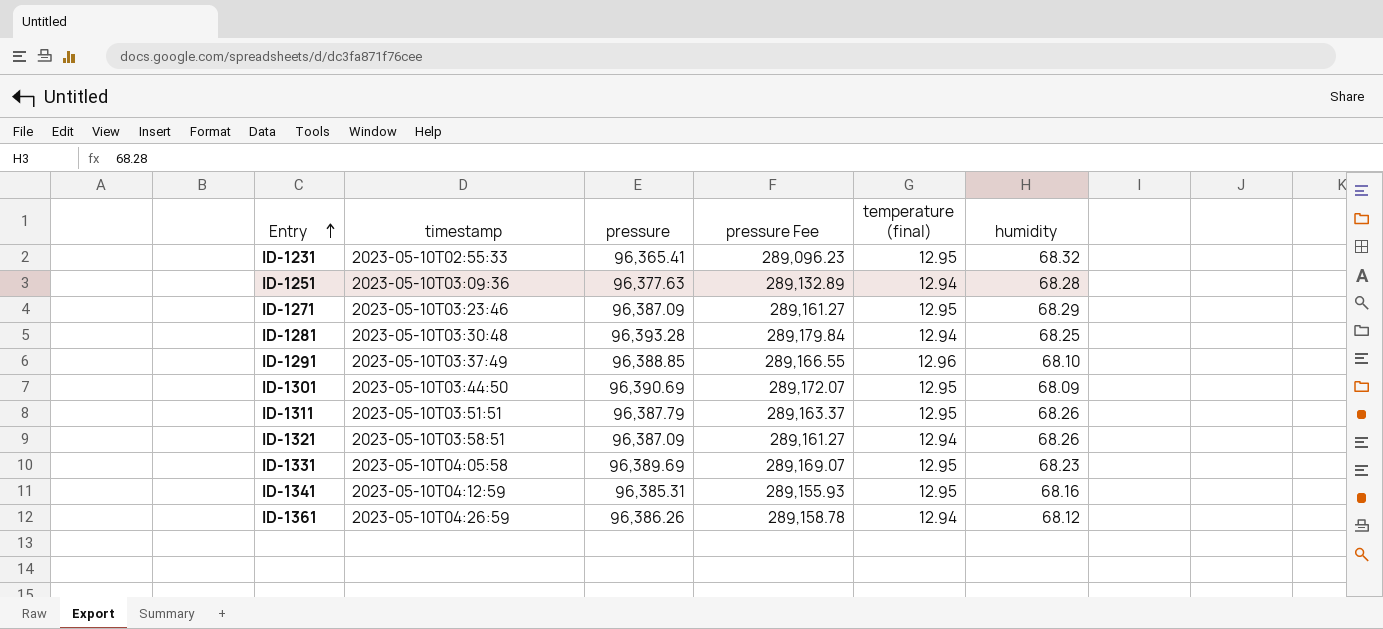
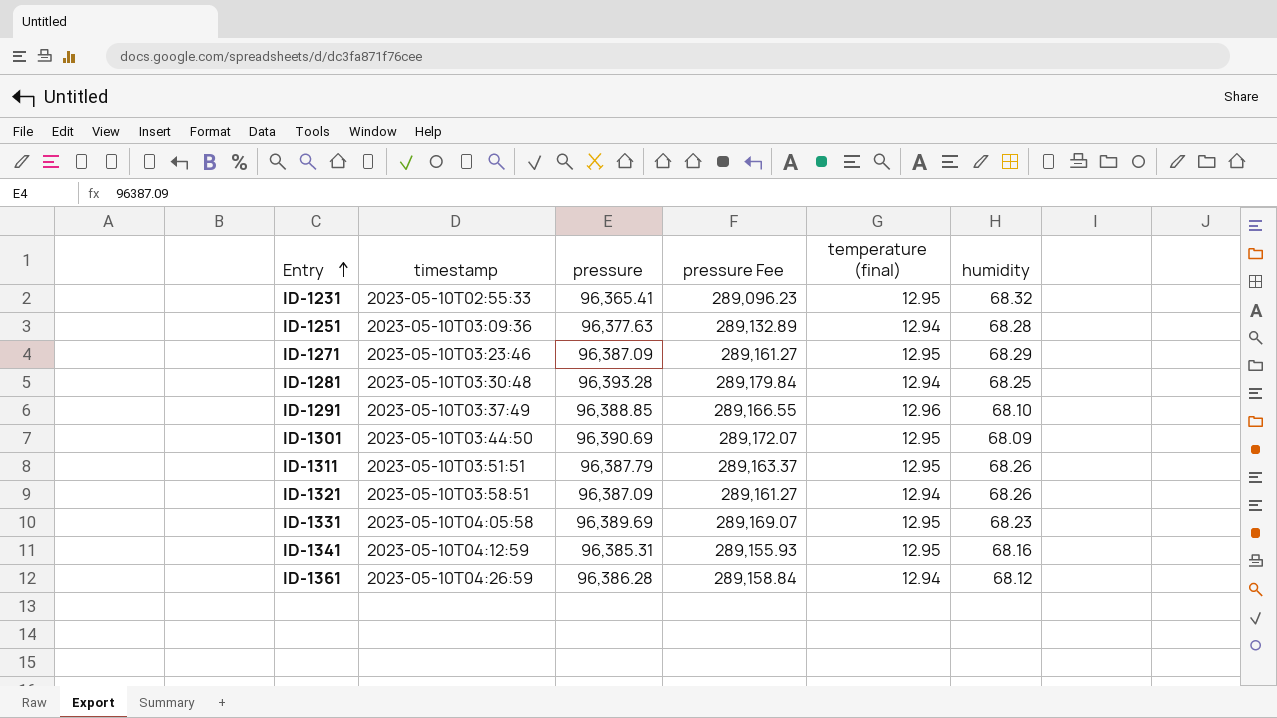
ID-1361 | pressure: 96,386.26 -> 96,386.28
ID-1361 | pressure Fee: 289,158.78 -> 289,158.84

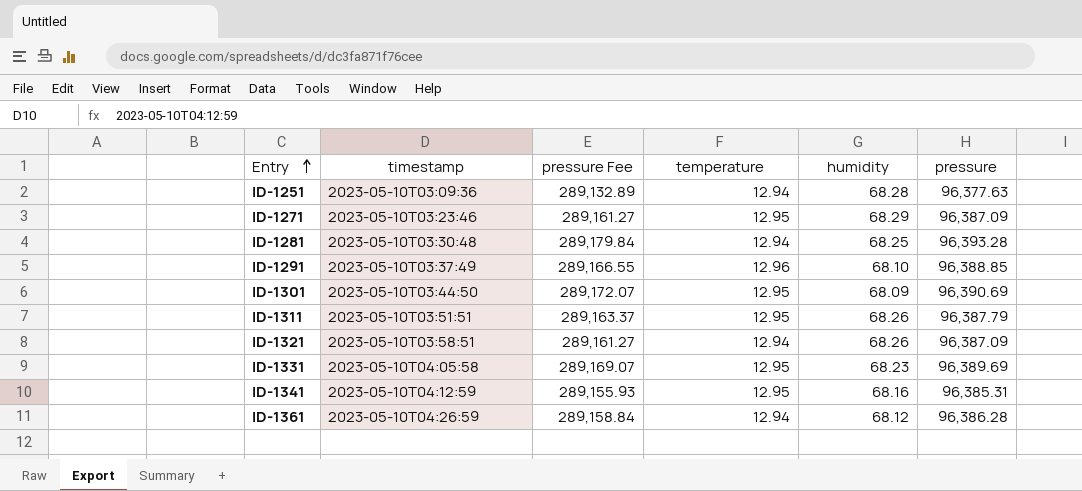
column name: temperature (final) -> temperature
column pressure | position: 3 -> 6
row ID-1231: 2023-05-10T02:55:33 | 96,365.41 | 289,096.23 | 12.95 | 68.32 -> none

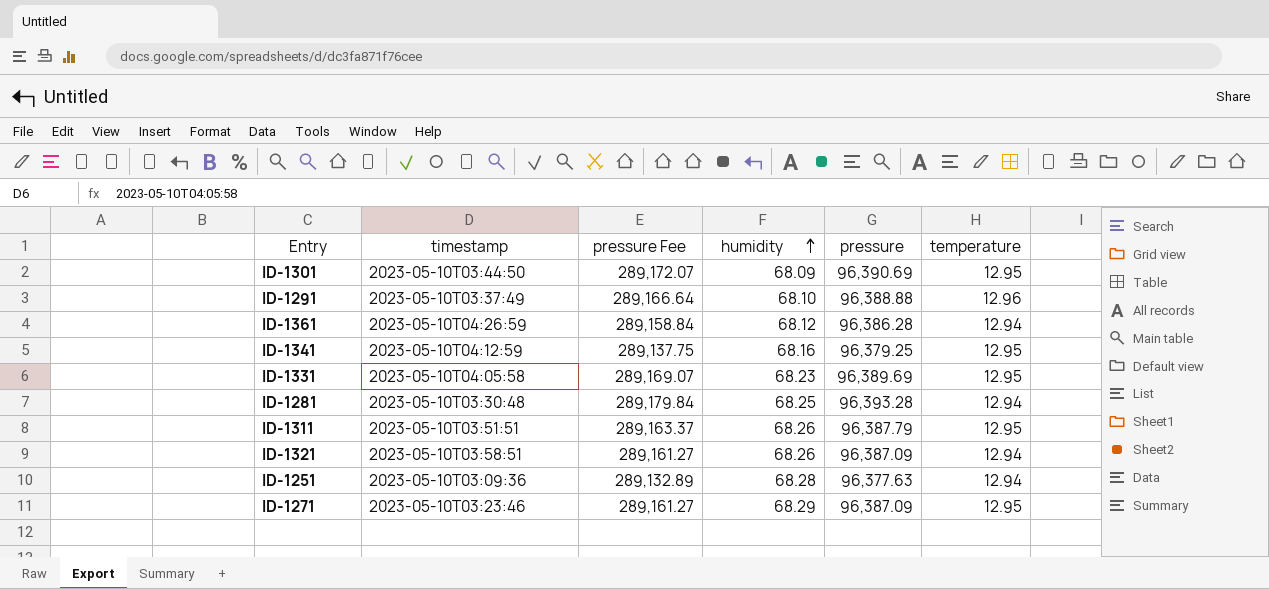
row order: Entry ascending -> humidity ascending
column temperature | position: 4 -> 6
ID-1291 | pressure Fee: 289,166.55 -> 289,166.64
ID-1291 | pressure: 96,388.85 -> 96,388.88
ID-1341 | pressure Fee: 289,155.93 -> 289,137.75
ID-1341 | pressure: 96,385.31 -> 96,379.25

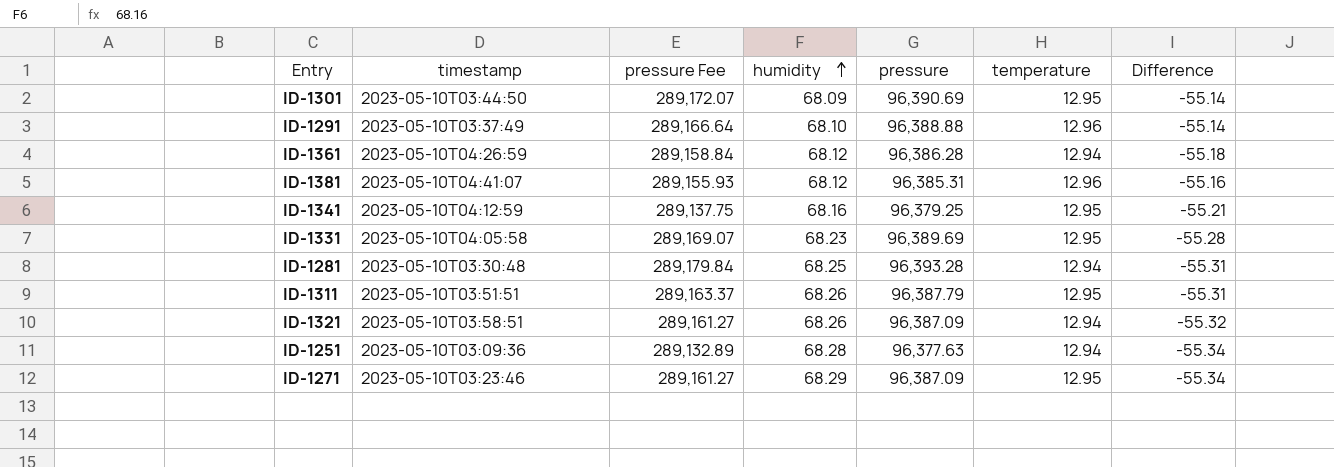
column Difference | formula: none -> [temperature] - [humidity]
row ID-1381: none -> 2023-05-10T04:41:07 | 289,155.93 | 68.12 | 96,385.31 | 12.96 | -55.16

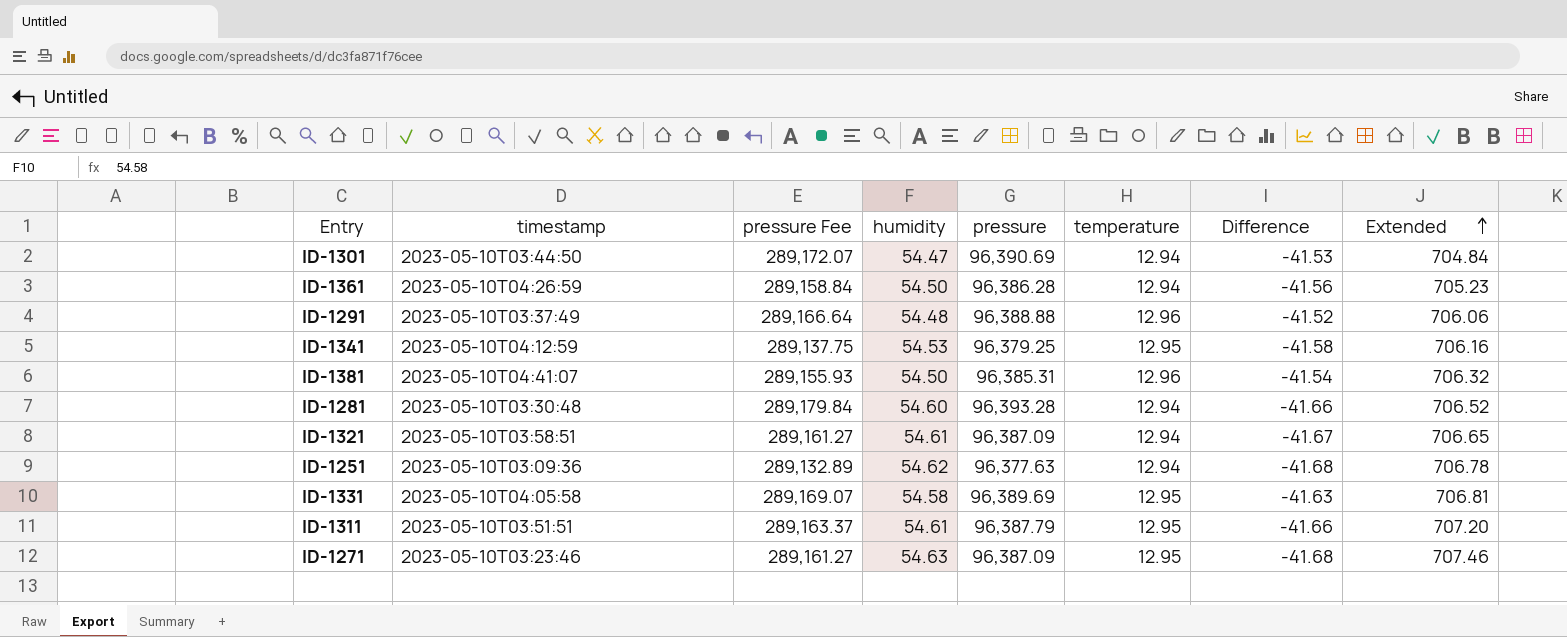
row order: humidity ascending -> Extended ascending
column Extended | formula: none -> [humidity] * [temperature]
ID-1301 | humidity: 68.09 -> 54.47
ID-1301 | temperature: 12.95 -> 12.94
ID-1301 | Difference: -55.14 -> -41.53
ID-1361 | humidity: 68.12 -> 54.50
ID-1361 | Difference: -55.18 -> -41.56
ID-1291 | humidity: 68.10 -> 54.48
ID-1291 | Difference: -55.14 -> -41.52
ID-1341 | humidity: 68.16 -> 54.53
ID-1341 | Difference: -55.21 -> -41.58
ID-1381 | humidity: 68.12 -> 54.50
ID-1381 | Difference: -55.16 -> -41.54
ID-1281 | humidity: 68.25 -> 54.60
ID-1281 | Difference: -55.31 -> -41.66
ID-1321 | humidity: 68.26 -> 54.61
ID-1321 | Difference: -55.32 -> -41.67
ID-1251 | humidity: 68.28 -> 54.62
ID-1251 | Difference: -55.34 -> -41.68
ID-1331 | humidity: 68.23 -> 54.58
ID-1331 | Difference: -55.28 -> -41.63
ID-1311 | humidity: 68.26 -> 54.61
ID-1311 | Difference: -55.31 -> -41.66
ID-1271 | humidity: 68.29 -> 54.63
ID-1271 | Difference: -55.34 -> -41.68

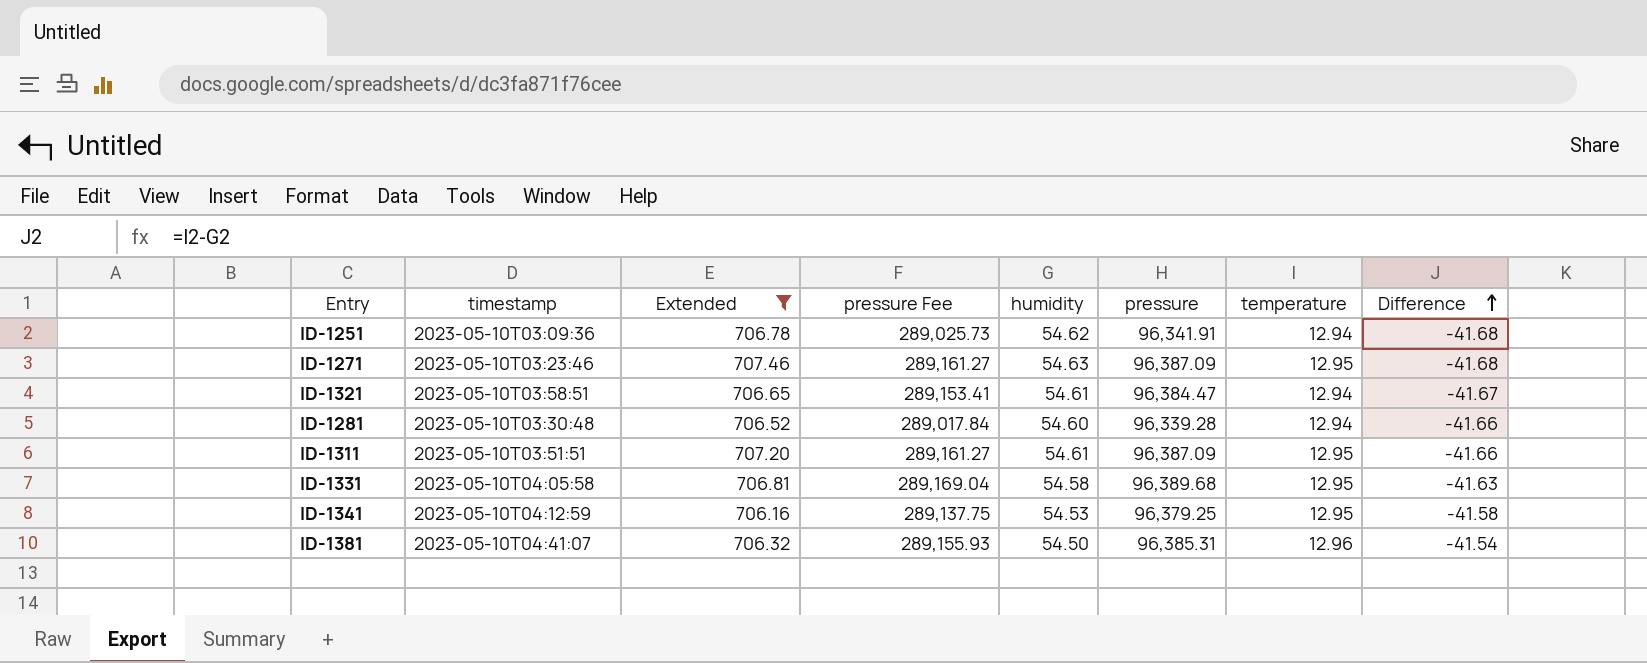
filter: none -> Extended >= 706.16
row order: Extended ascending -> Difference ascending
column Extended | position: 8 -> 3
ID-1251 | pressure Fee: 289,132.89 -> 289,025.73
ID-1251 | pressure: 96,377.63 -> 96,341.91
ID-1321 | pressure Fee: 289,161.27 -> 289,153.41
ID-1321 | pressure: 96,387.09 -> 96,384.47
ID-1281 | pressure Fee: 289,179.84 -> 289,017.84
ID-1281 | pressure: 96,393.28 -> 96,339.28
ID-1311 | pressure Fee: 289,163.37 -> 289,161.27
ID-1311 | pressure: 96,387.79 -> 96,387.09
ID-1331 | pressure Fee: 289,169.07 -> 289,169.04
ID-1331 | pressure: 96,389.69 -> 96,389.68

